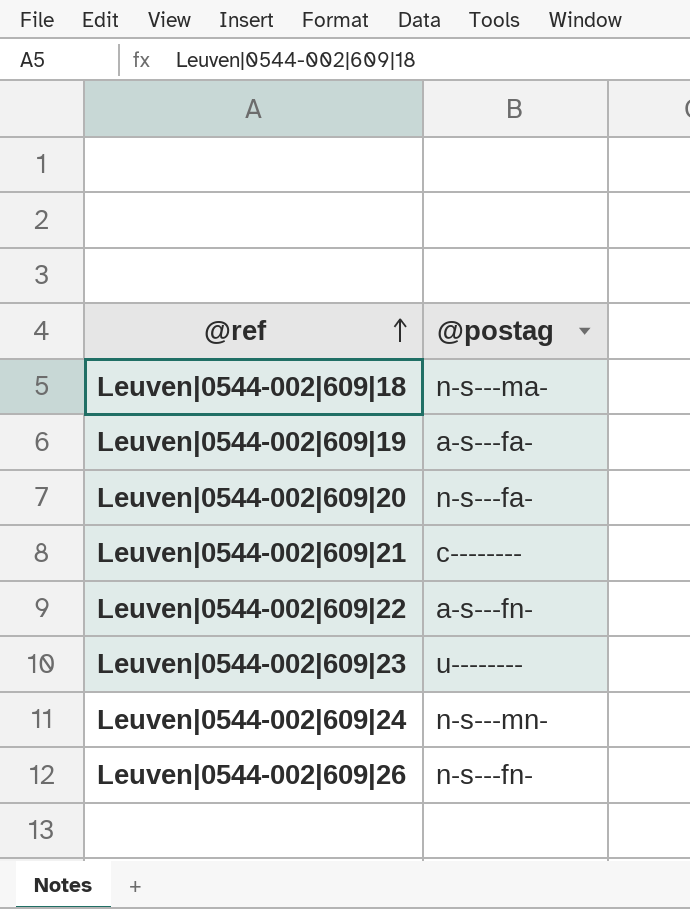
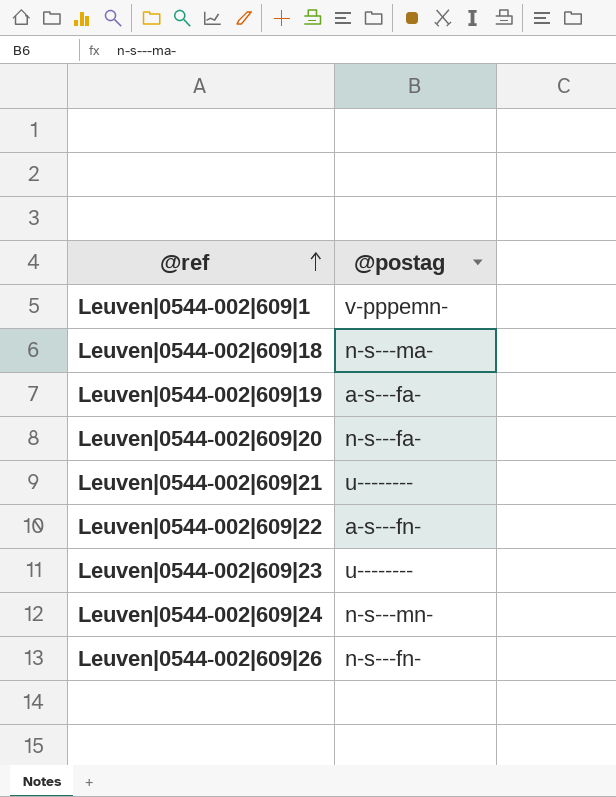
row Leuven|0544-002|609|1: none -> v-pppemn-
Leuven|0544-002|609|21 | @postag: c-------- -> u--------

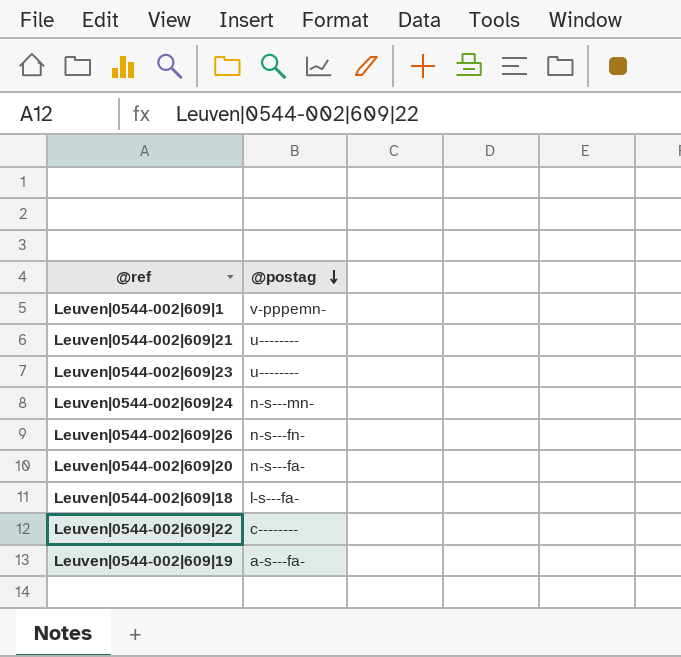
row order: @ref ascending -> @postag descending
Leuven|0544-002|609|18 | @postag: n-s---ma- -> l-s---fa-
Leuven|0544-002|609|22 | @postag: a-s---fn- -> c--------

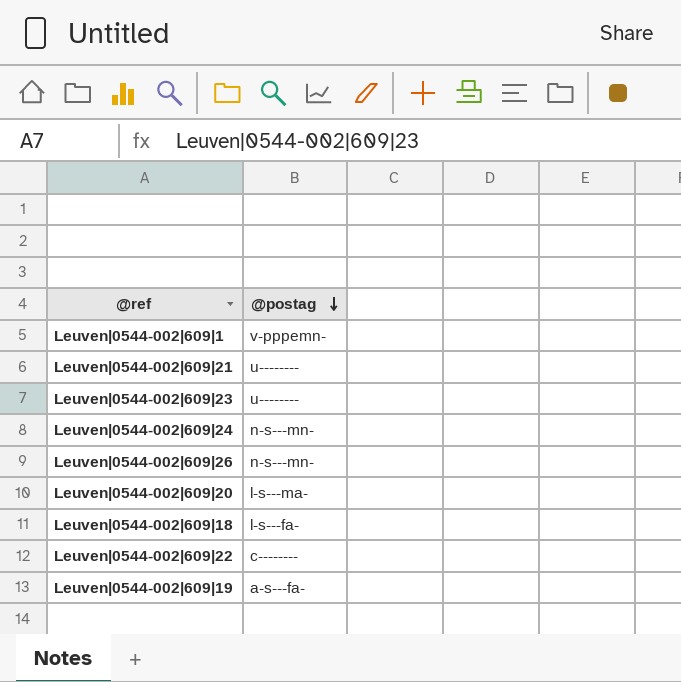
Leuven|0544-002|609|26 | @postag: n-s---fn- -> n-s---mn-
Leuven|0544-002|609|20 | @postag: n-s---fa- -> l-s---ma-

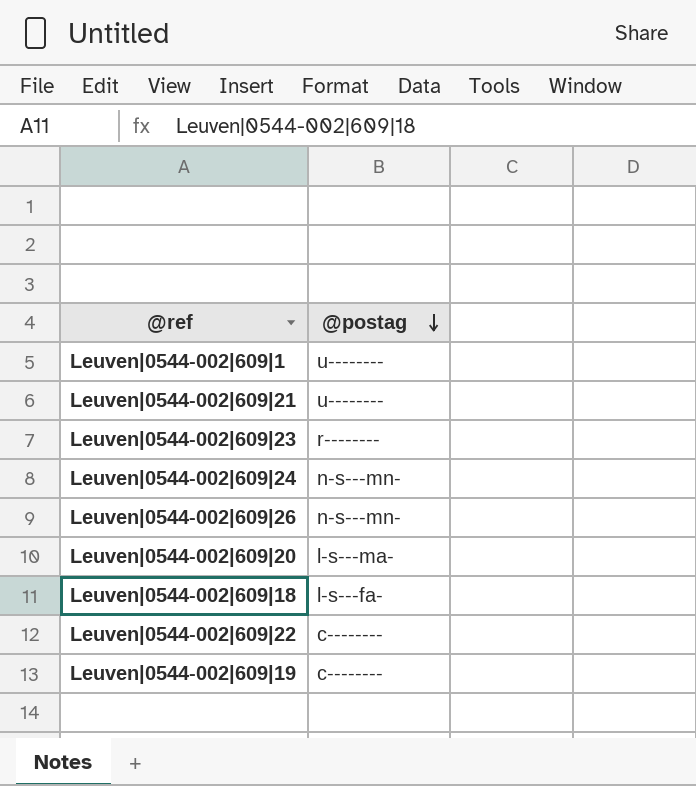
Leuven|0544-002|609|1 | @postag: v-pppemn- -> u--------
Leuven|0544-002|609|23 | @postag: u-------- -> r--------
Leuven|0544-002|609|19 | @postag: a-s---fa- -> c--------

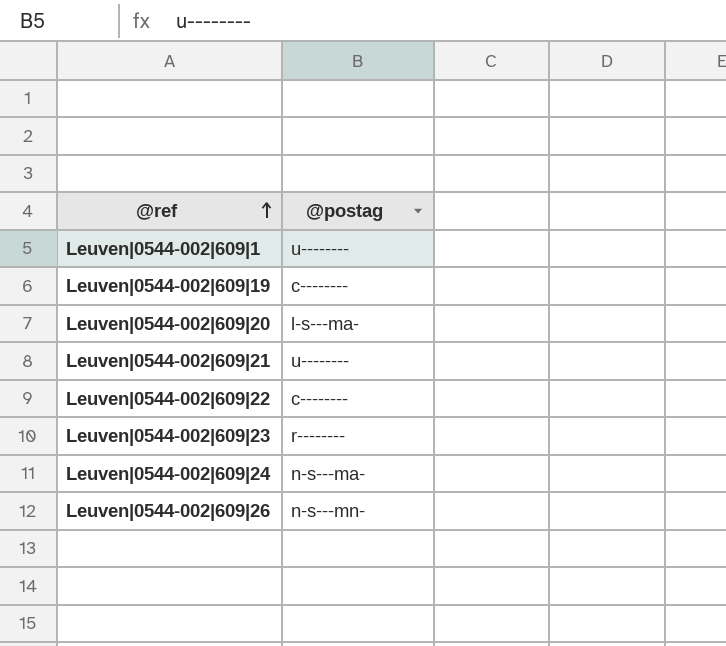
row order: @postag descending -> @ref ascending
row Leuven|0544-002|609|18: l-s---fa- -> none
Leuven|0544-002|609|24 | @postag: n-s---mn- -> n-s---ma-

